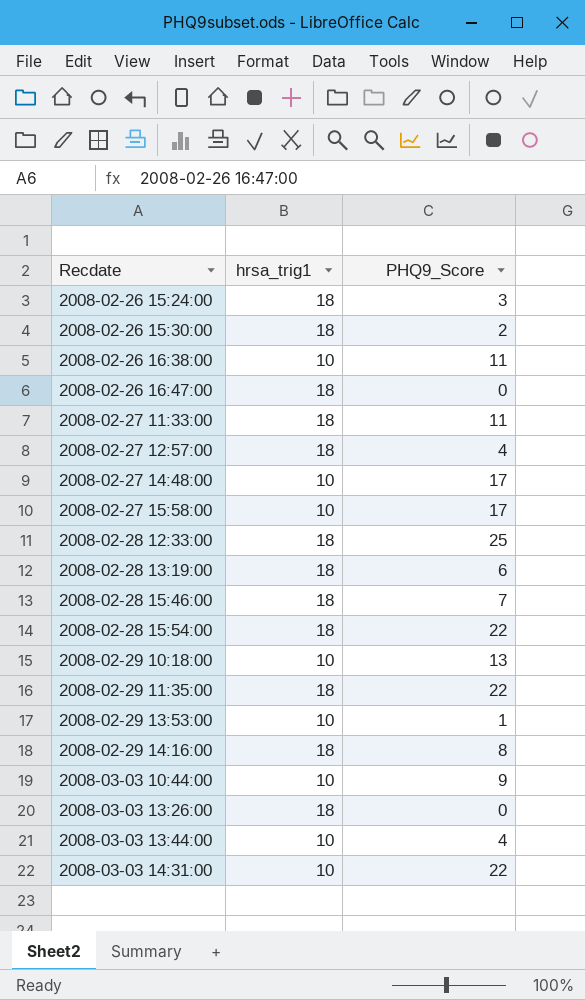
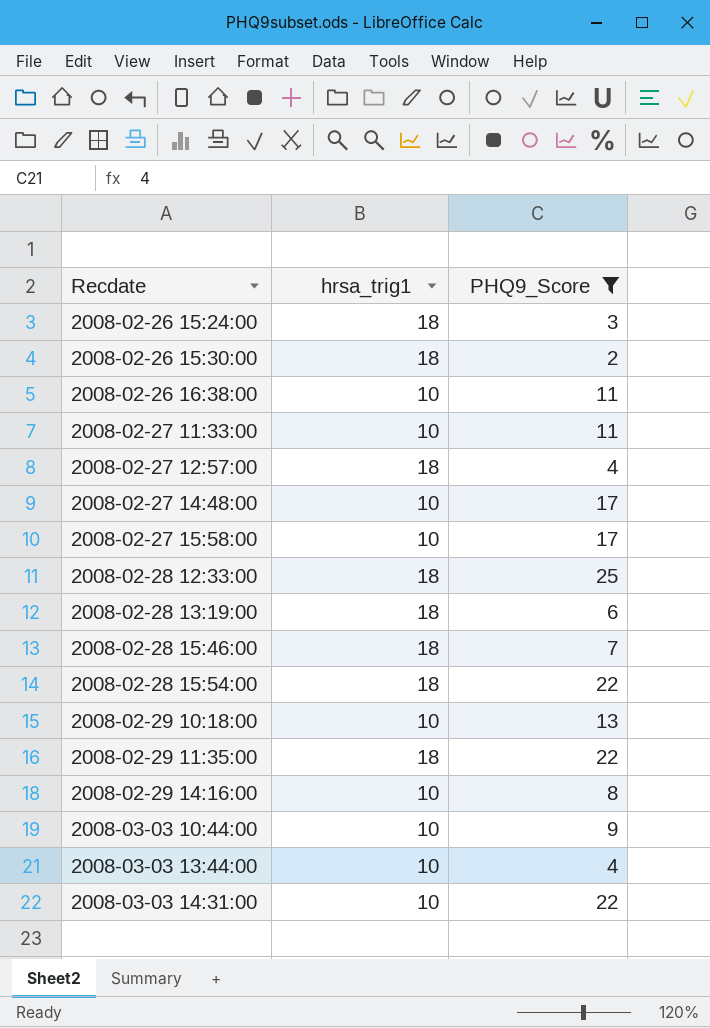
filter: none -> PHQ9_Score >= 2
2008-02-27 11:33:00 | hrsa_trig1: 18 -> 10
2008-02-29 14:16:00 | hrsa_trig1: 18 -> 10

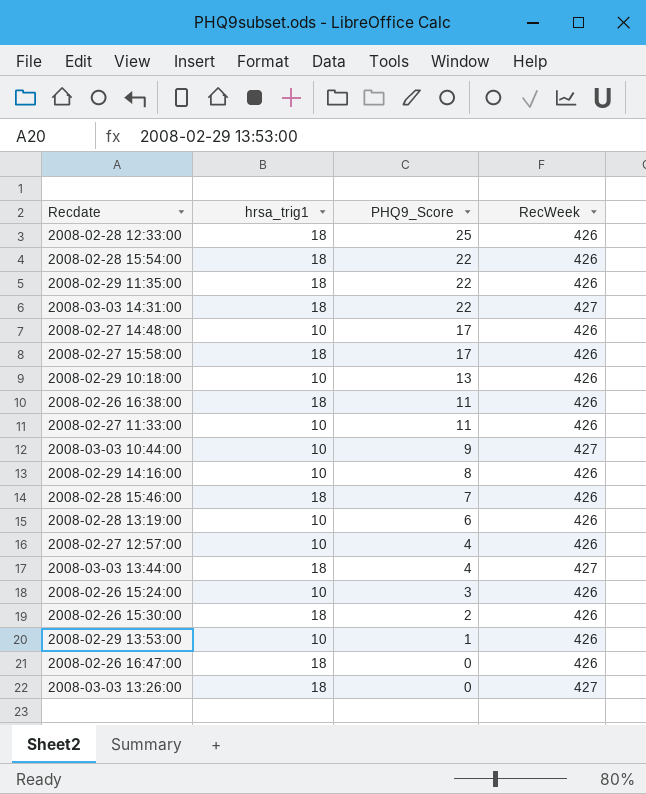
filter: PHQ9_Score >= 2 -> none
row order: Recdate ascending -> PHQ9_Score descending
column RecWeek | position: none -> 4
2008-03-03 14:31:00 | hrsa_trig1: 10 -> 18
2008-02-27 15:58:00 | hrsa_trig1: 10 -> 18
2008-02-26 16:38:00 | hrsa_trig1: 10 -> 18
2008-02-28 13:19:00 | hrsa_trig1: 18 -> 10
2008-02-27 12:57:00 | hrsa_trig1: 18 -> 10
2008-03-03 13:44:00 | hrsa_trig1: 10 -> 18
2008-02-26 15:24:00 | hrsa_trig1: 18 -> 10

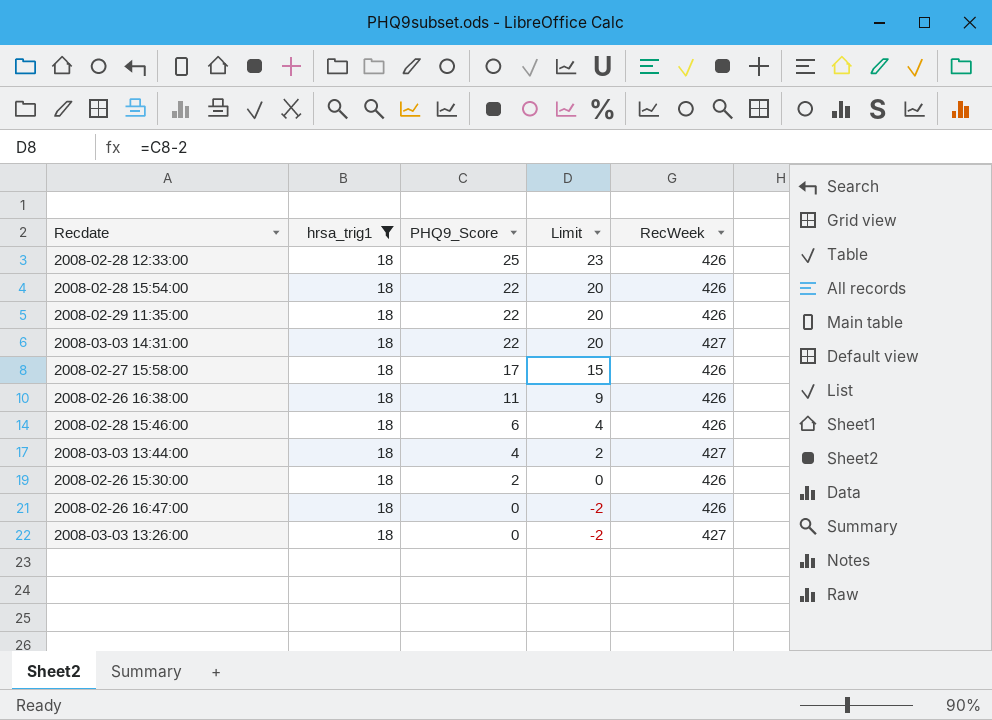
filter: none -> hrsa_trig1 = 18
column Limit | formula: none -> [PHQ9_Score] - 2
2008-02-28 15:46:00 | PHQ9_Score: 7 -> 6

